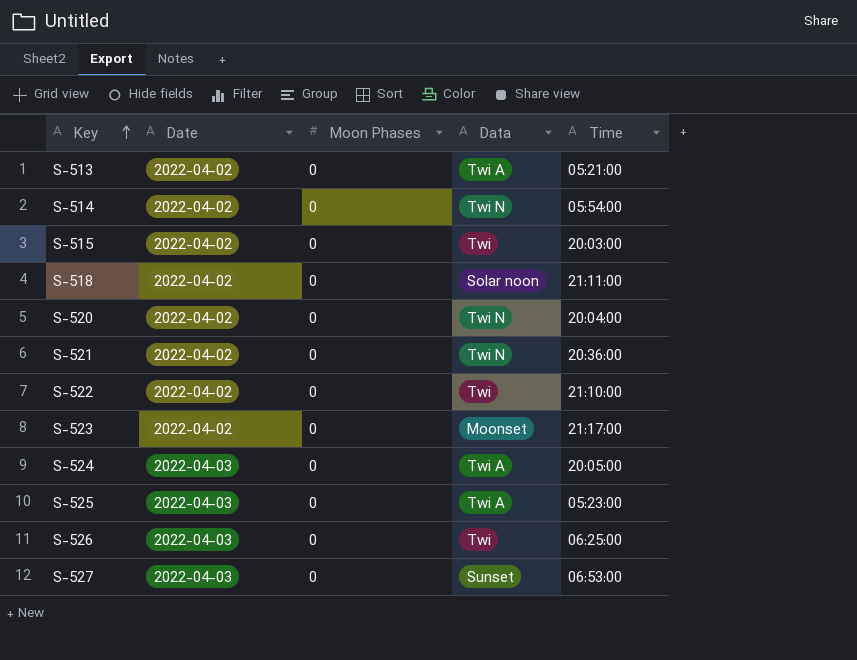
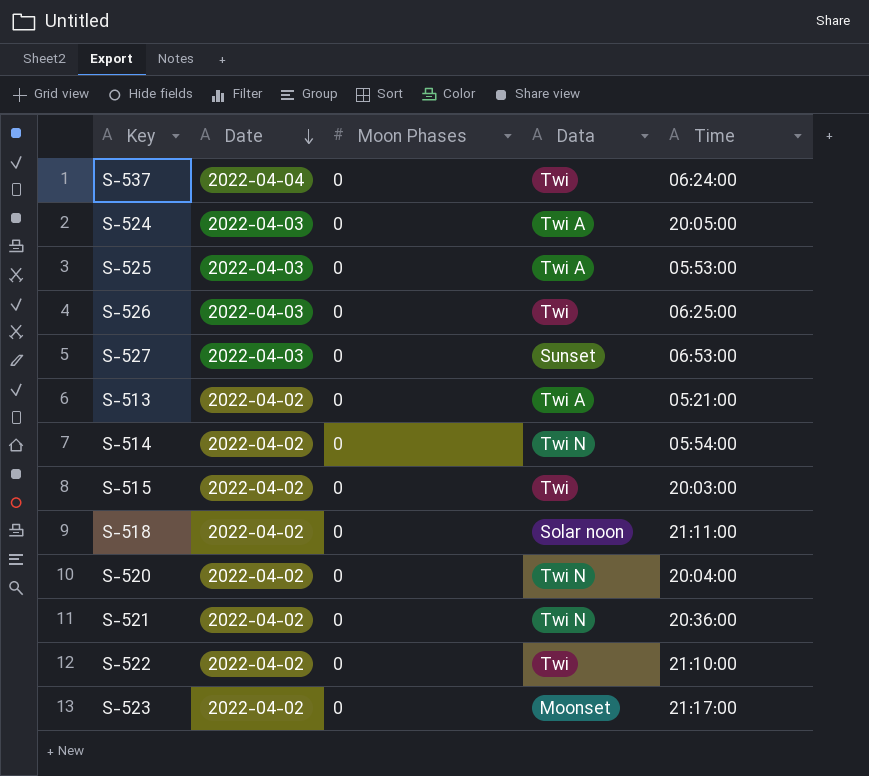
row order: Key ascending -> Date descending
row S-537: none -> 2022-04-04 | 0 | Twi | 06:24:00
S-525 | Time: 05:23:00 -> 05:53:00

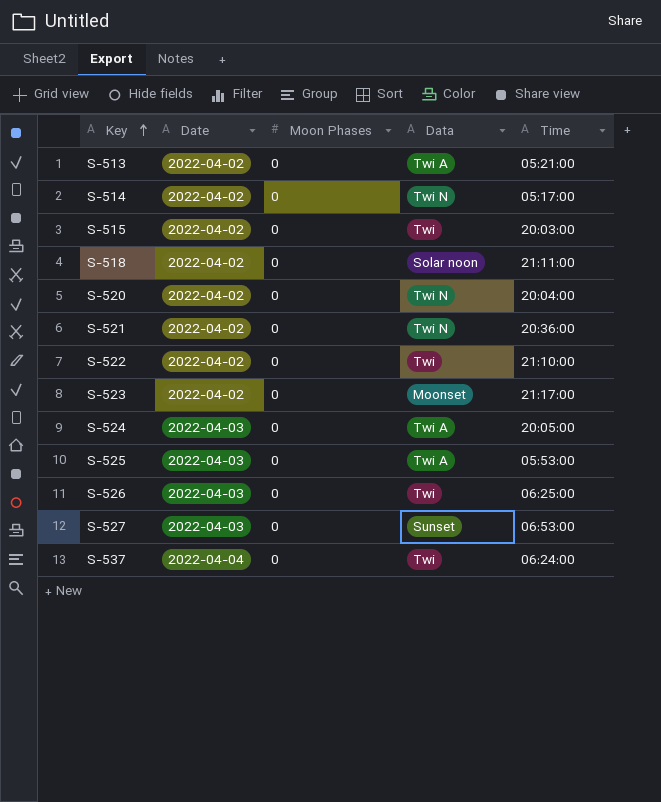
row order: Date descending -> Key ascending
S-514 | Time: 05:54:00 -> 05:17:00

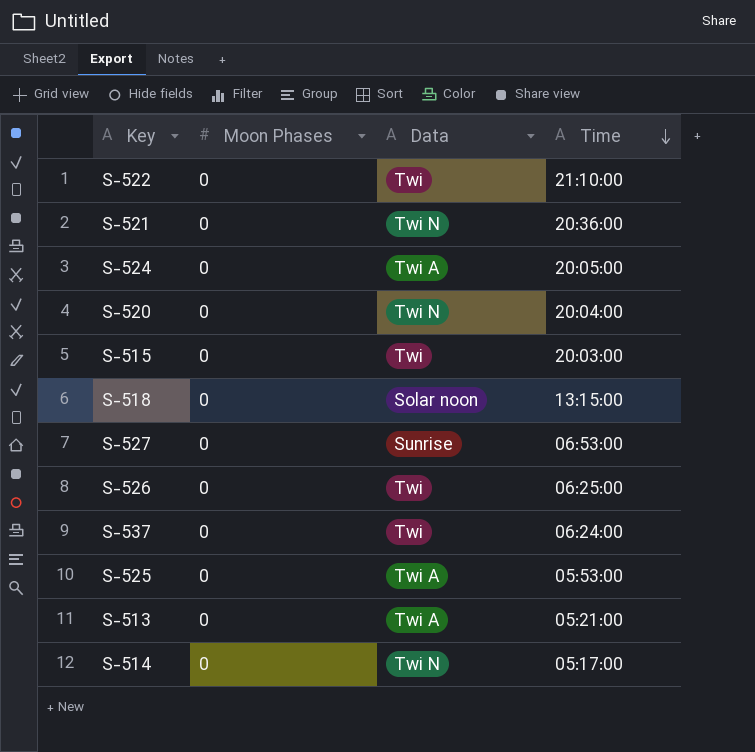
row order: Key ascending -> Time descending
column Date | position: 2 -> none
row S-523: 2022-04-02 | 0 | Moonset | 21:17:00 -> none
S-518 | Time: 21:11:00 -> 13:15:00
S-527 | Data: Sunset -> Sunrise

